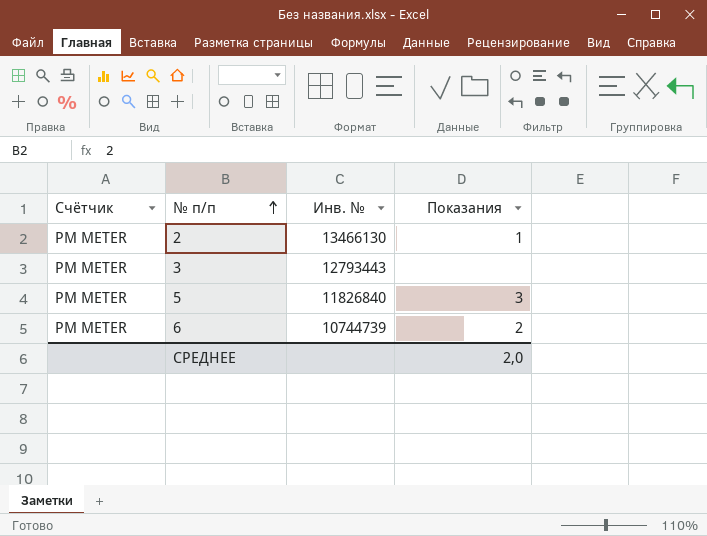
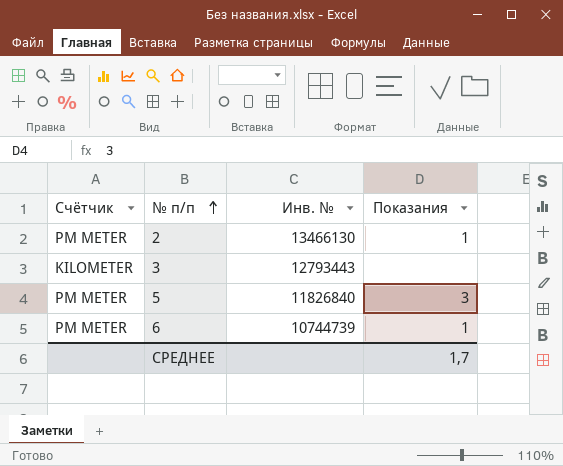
3 | Счётчик: PM METER -> KILOMETER
6 | Показания: 2 -> 1
СРЕДНЕЕ | Показания: 2,0 -> 1,7

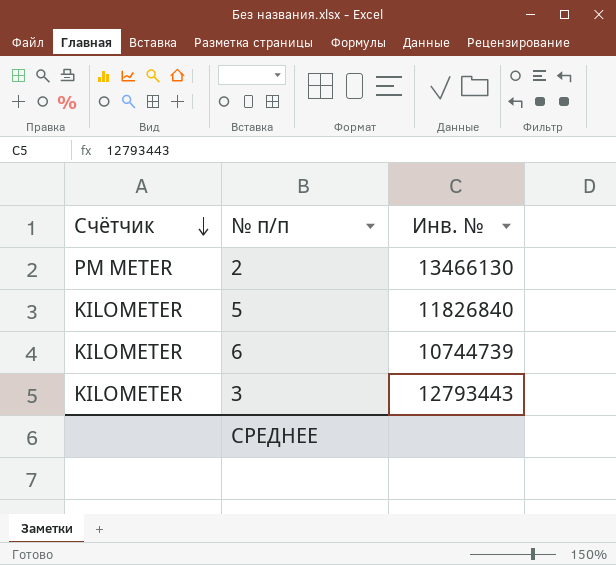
row order: № п/п ascending -> Счётчик descending
column Показания | position: 4 -> none
5 | Счётчик: PM METER -> KILOMETER
6 | Счётчик: PM METER -> KILOMETER

